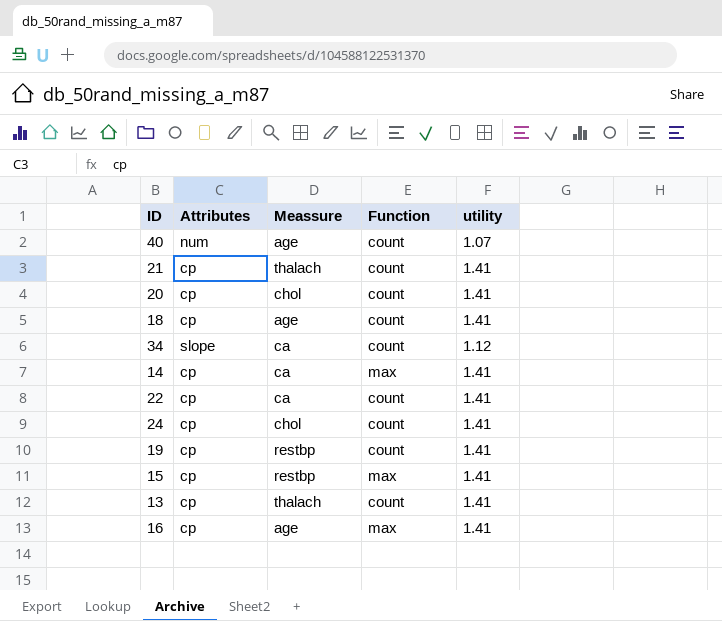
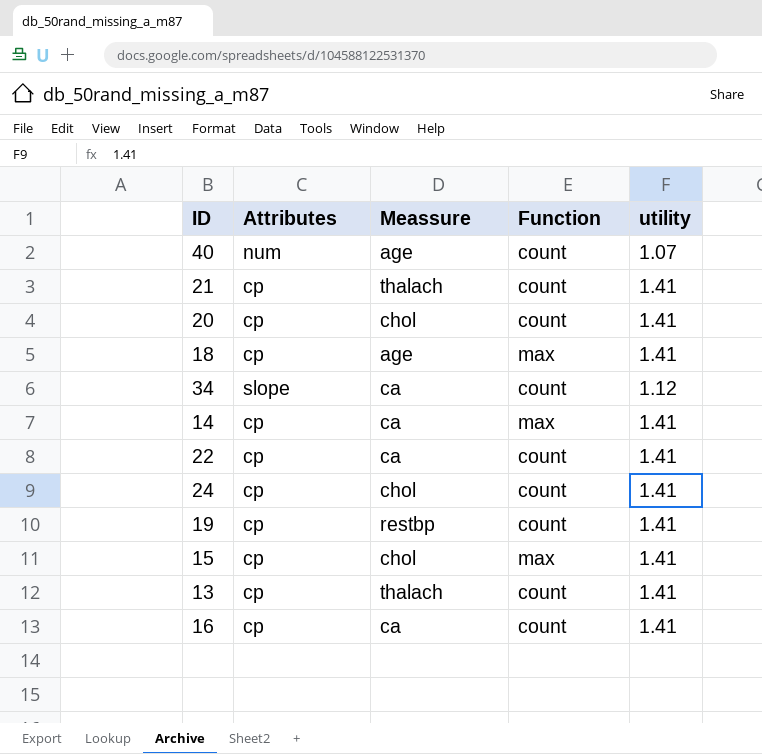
18 | Function: count -> max
15 | Meassure: restbp -> chol
16 | Meassure: age -> ca
16 | Function: max -> count

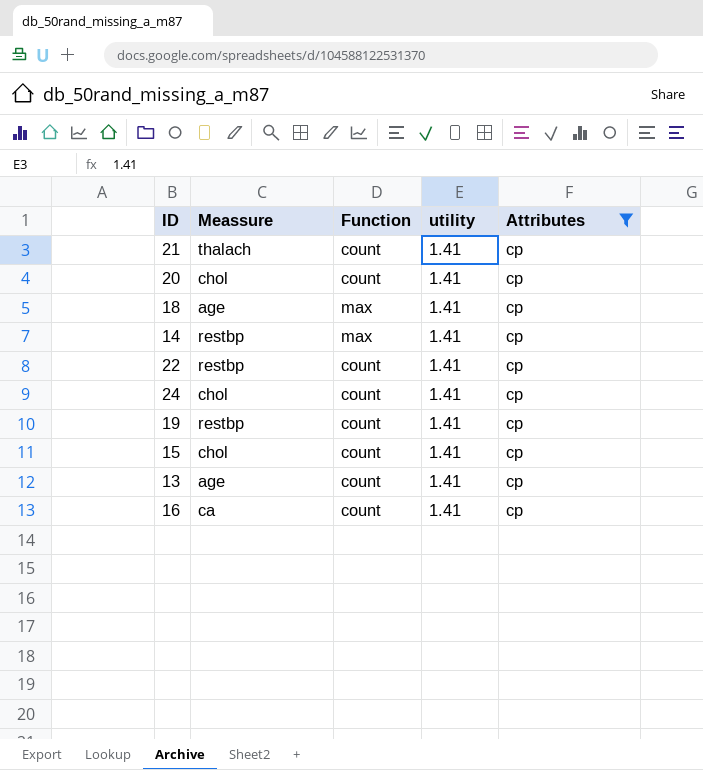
filter: none -> Attributes = cp
column Attributes | position: 2 -> 5
14 | Meassure: ca -> restbp
22 | Meassure: ca -> restbp
15 | Function: max -> count
13 | Meassure: thalach -> age

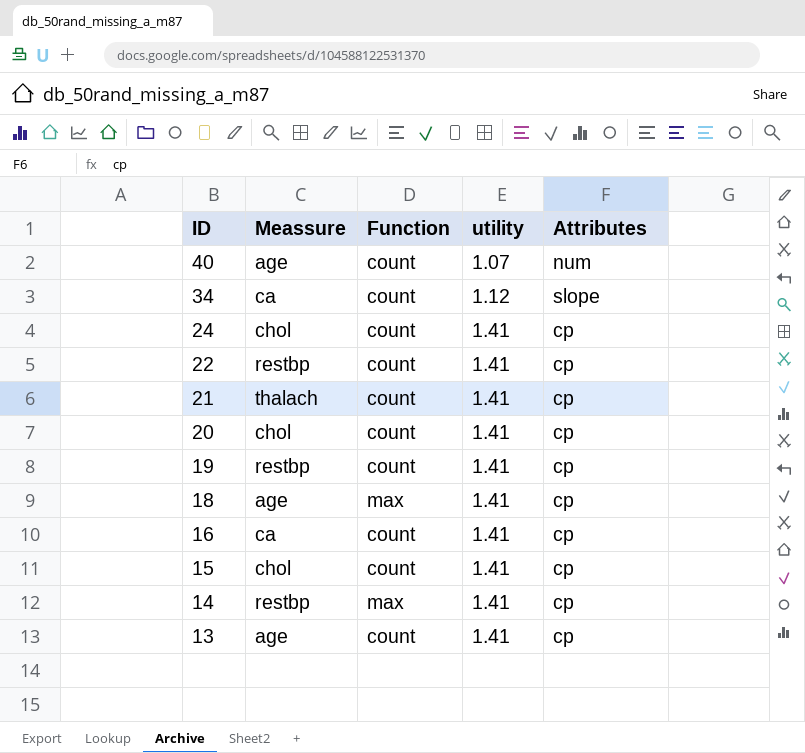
filter: Attributes = cp -> none
row order: none -> ID descending

